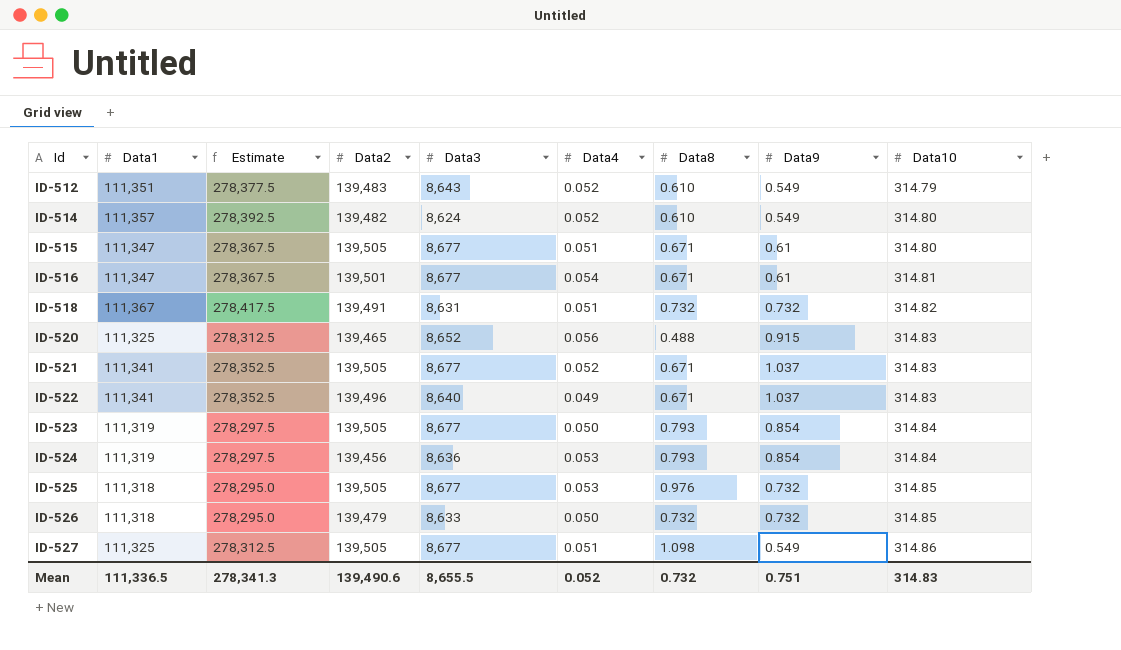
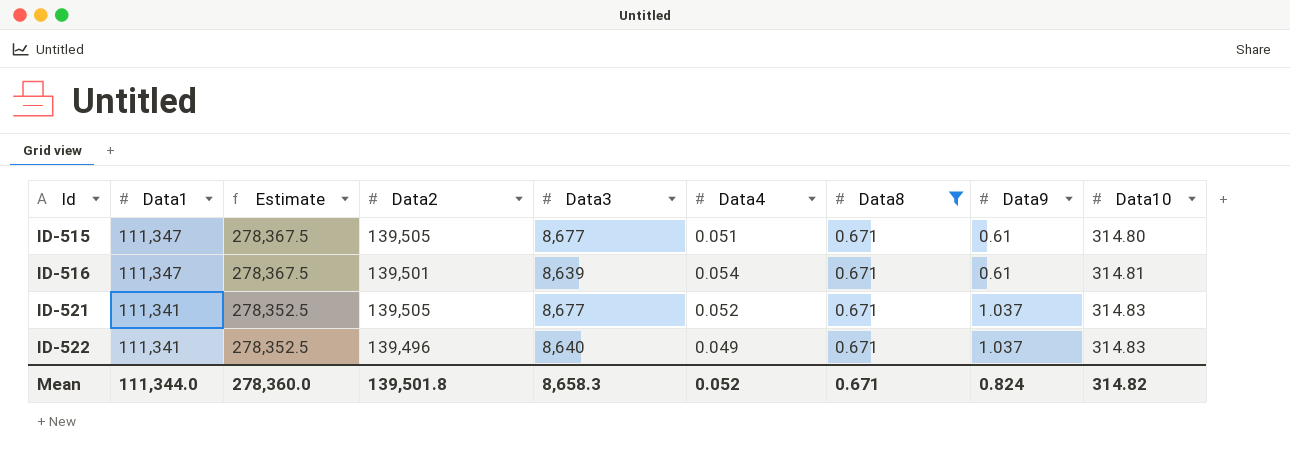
filter: none -> Data8 = 0.671
ID-516 | Data3: 8,677 -> 8,639
Mean | Data1: 111,336.5 -> 111,344.0
Mean | Estimate: 278,341.3 -> 278,360.0
Mean | Data2: 139,490.6 -> 139,501.8
Mean | Data3: 8,655.5 -> 8,658.3
Mean | Data8: 0.732 -> 0.671
Mean | Data9: 0.751 -> 0.824
Mean | Data10: 314.83 -> 314.82

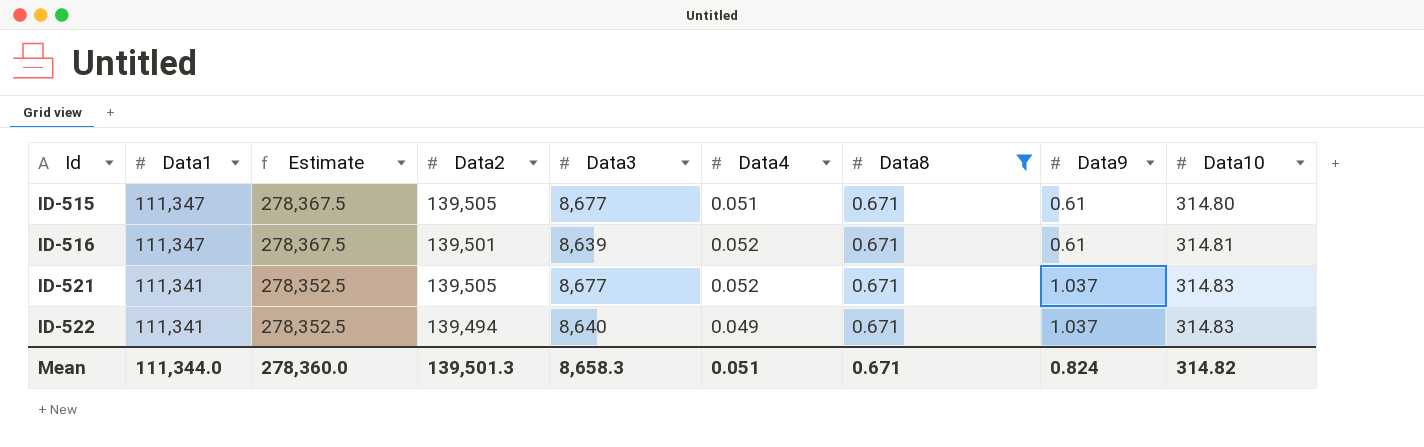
ID-516 | Data4: 0.054 -> 0.052
ID-522 | Data2: 139,496 -> 139,494
Mean | Data2: 139,501.8 -> 139,501.3
Mean | Data4: 0.052 -> 0.051

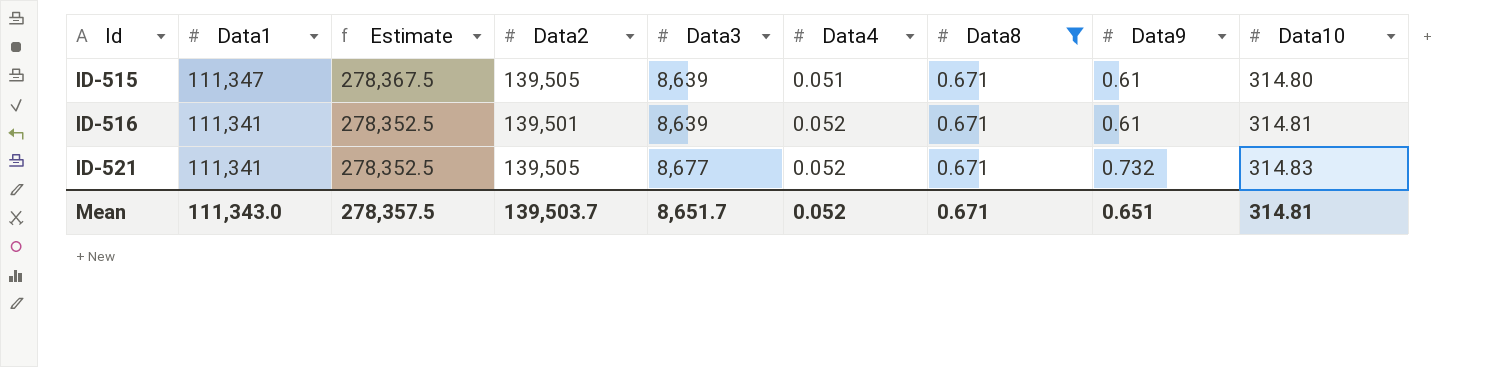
row ID-522: 111,341 | 278,352.5 | 139,494 | 8,640 | 0.049 | 0.671 | 1.037 | 314.83 -> none
ID-515 | Data3: 8,677 -> 8,639
ID-516 | Data1: 111,347 -> 111,341
ID-516 | Estimate: 278,367.5 -> 278,352.5
ID-521 | Data9: 1.037 -> 0.732
Mean | Data1: 111,344.0 -> 111,343.0
Mean | Estimate: 278,360.0 -> 278,357.5
Mean | Data2: 139,501.3 -> 139,503.7
Mean | Data3: 8,658.3 -> 8,651.7
Mean | Data4: 0.051 -> 0.052
Mean | Data9: 0.824 -> 0.651
Mean | Data10: 314.82 -> 314.81

